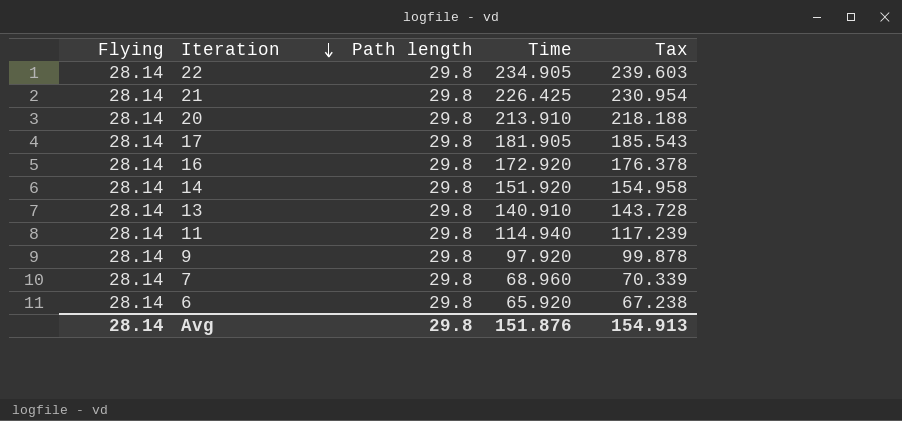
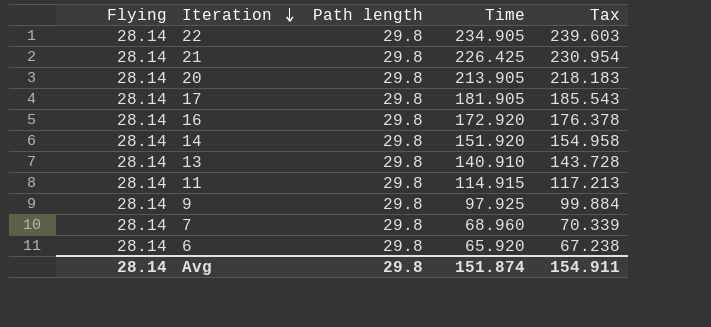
20 | Time: 213.910 -> 213.905
20 | Tax: 218.188 -> 218.183
11 | Time: 114.940 -> 114.915
11 | Tax: 117.239 -> 117.213
9 | Time: 97.920 -> 97.925
9 | Tax: 99.878 -> 99.884
Avg | Time: 151.876 -> 151.874
Avg | Tax: 154.913 -> 154.911

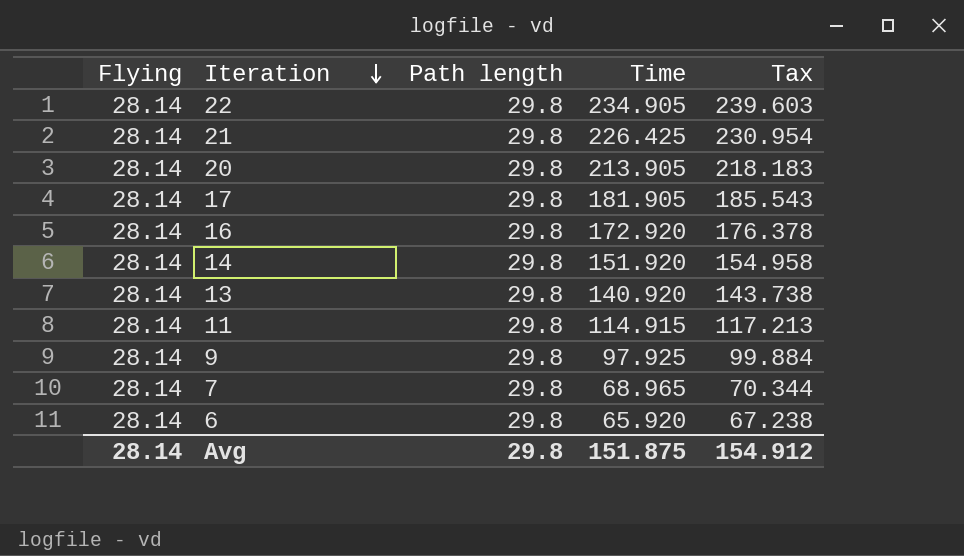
13 | Time: 140.910 -> 140.920
13 | Tax: 143.728 -> 143.738
7 | Time: 68.960 -> 68.965
7 | Tax: 70.339 -> 70.344
Avg | Time: 151.874 -> 151.875
Avg | Tax: 154.911 -> 154.912

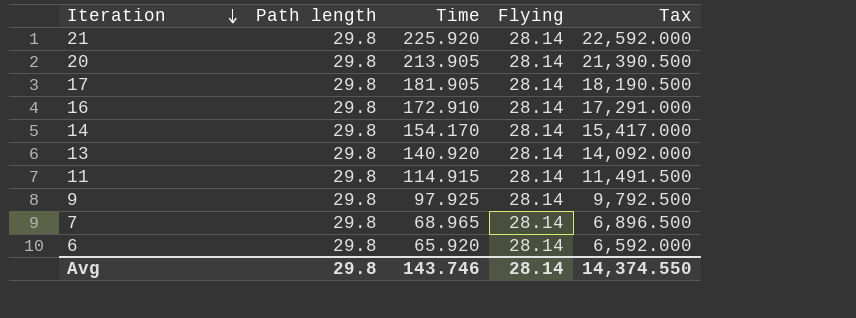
column Flying | position: 1 -> 4
column Tax | formula: [Time] * 1.02 -> [Time] * 100
row 22: 28.14 | 29.8 | 234.905 | 239.603 -> none
21 | Time: 226.425 -> 225.920
16 | Time: 172.920 -> 172.910
14 | Time: 151.920 -> 154.170
Avg | Time: 151.875 -> 143.746
Avg | Tax: 154.912 -> 14,374.550

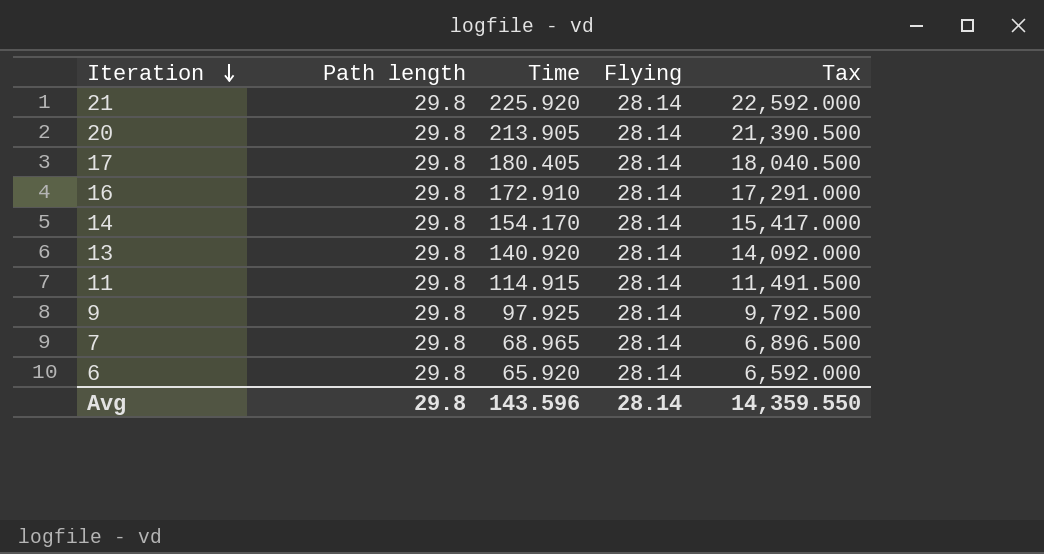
17 | Time: 181.905 -> 180.405
17 | Tax: 18,190.500 -> 18,040.500
Avg | Time: 143.746 -> 143.596
Avg | Tax: 14,374.550 -> 14,359.550

